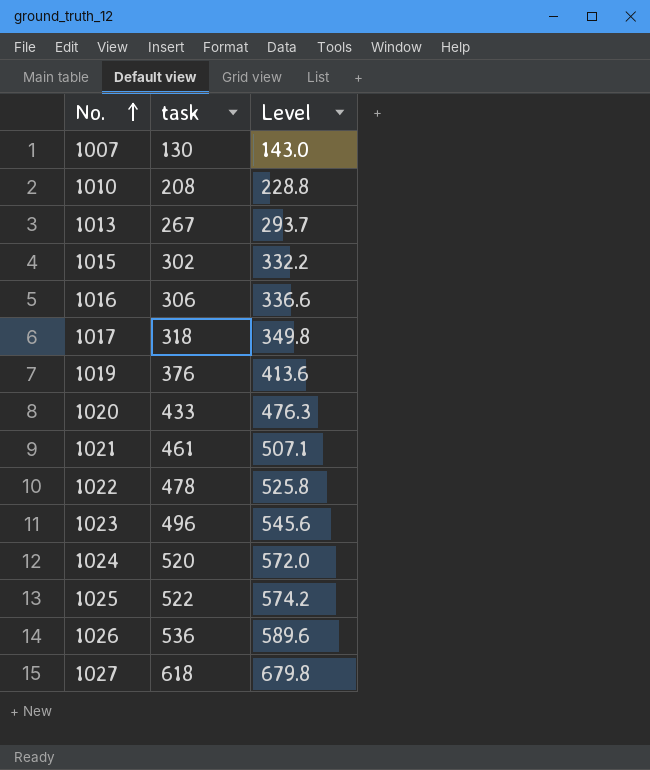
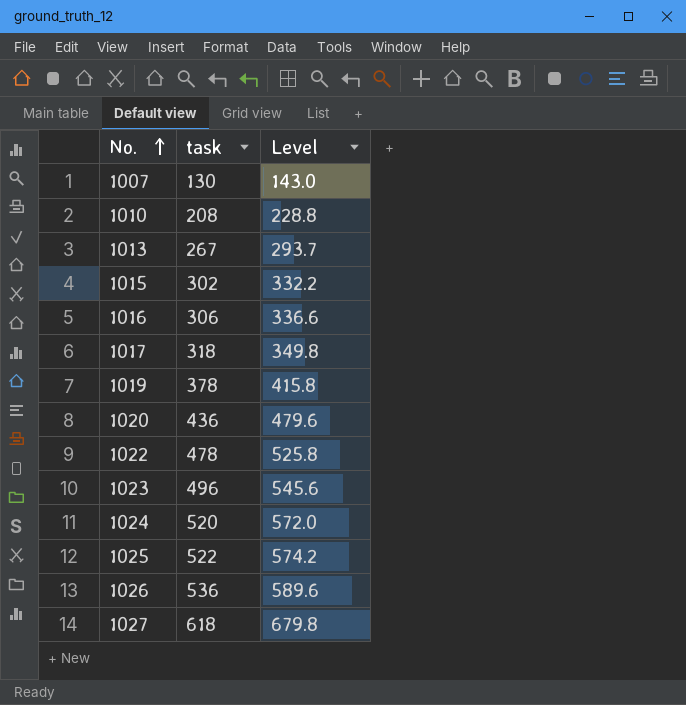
row 1021: 461 | 507.1 -> none
1019 | task: 376 -> 378
1019 | Level: 413.6 -> 415.8
1020 | task: 433 -> 436
1020 | Level: 476.3 -> 479.6

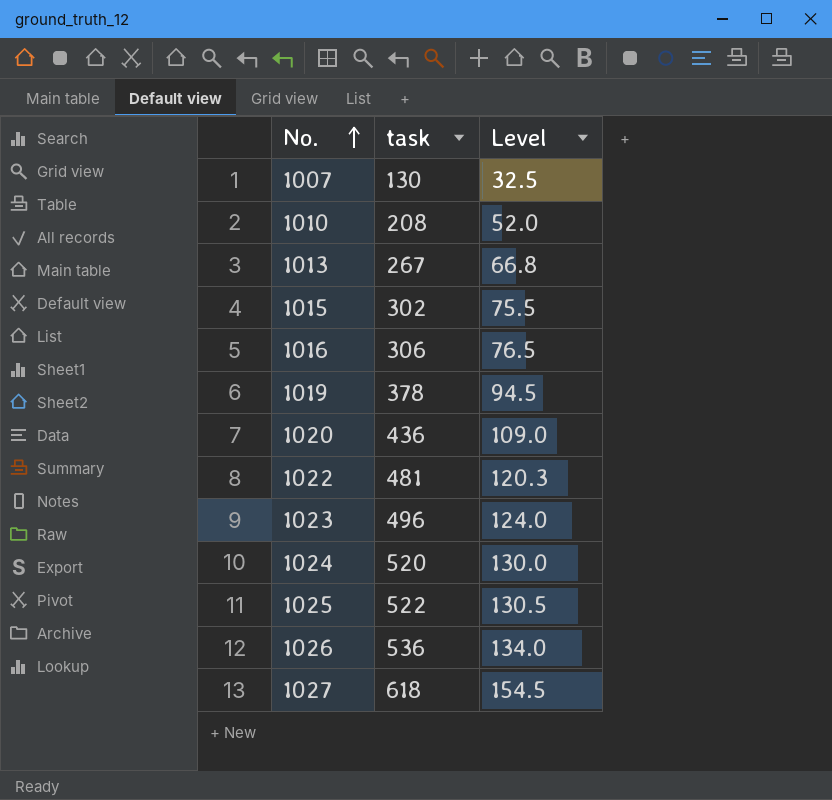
column Level | formula: [task] * 1.1 -> [task] * 0.25
row 1017: 318 | 349.8 -> none
1022 | task: 478 -> 481

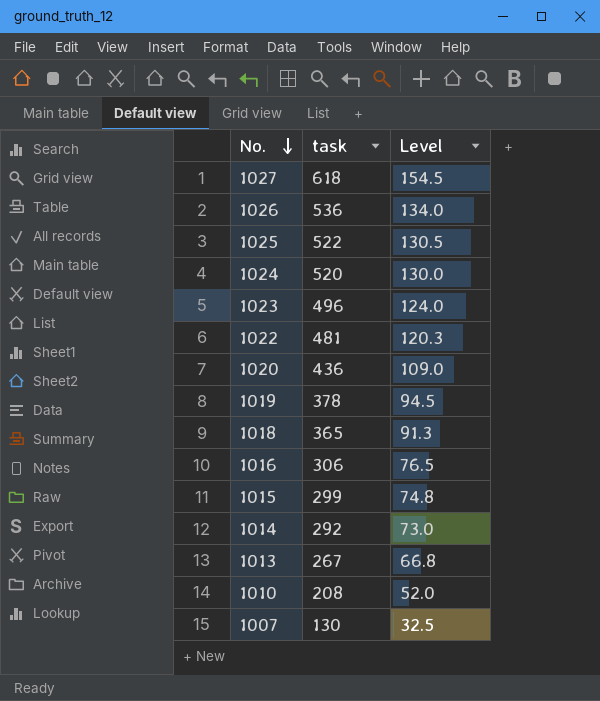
row order: No. ascending -> No. descending
row 1018: none -> 365 | 91.3
1015 | task: 302 -> 299
1015 | Level: 75.5 -> 74.8
row 1014: none -> 292 | 73.0

